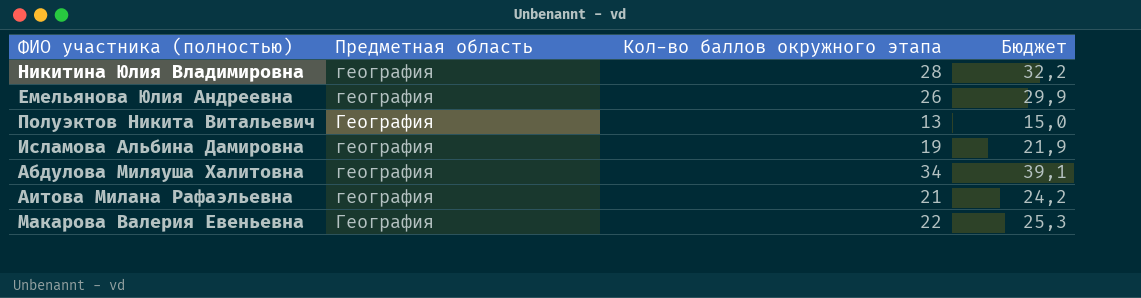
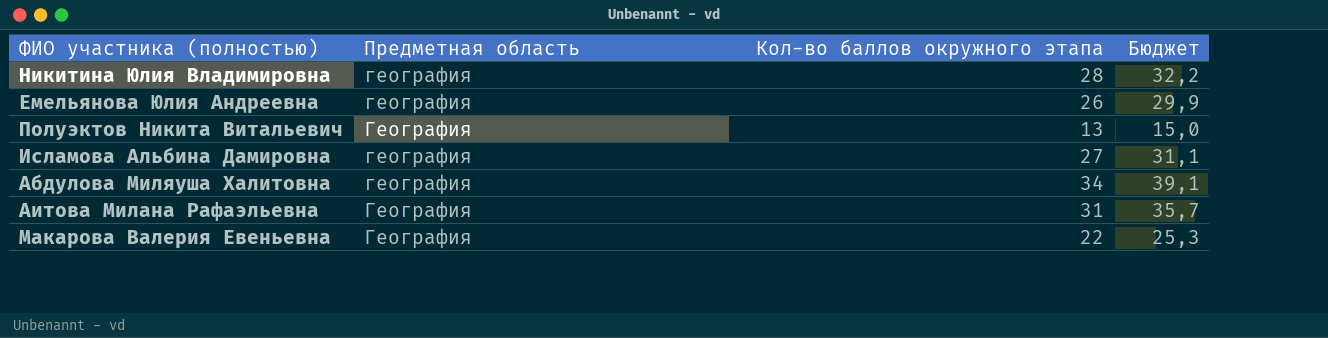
Исламова Альбина Дамировна | Кол-во баллов окружного этапа: 19 -> 27
Исламова Альбина Дамировна | Бюджет: 21,9 -> 31,1
Аитова Милана Рафаэльевна | Предметная область: география -> География
Аитова Милана Рафаэльевна | Кол-во баллов окружного этапа: 21 -> 31
Аитова Милана Рафаэльевна | Бюджет: 24,2 -> 35,7

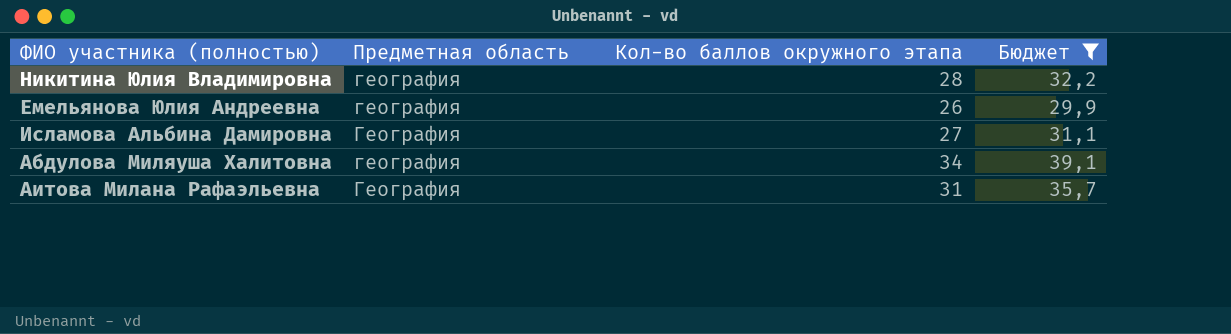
filter: none -> Бюджет >= 29,9
Исламова Альбина Дамировна | Предметная область: география -> География

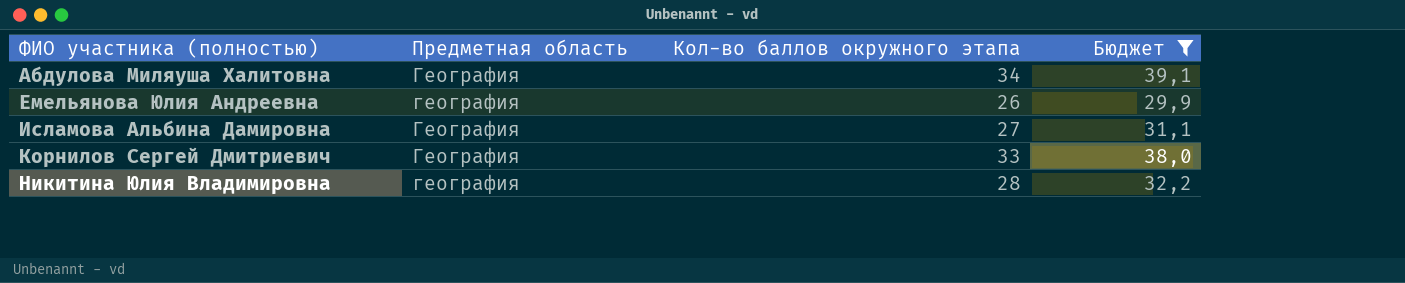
row order: none -> ФИО участника (полностью) ascending
row Аитова Милана Рафаэльевна: География | 31 | 35,7 -> none
Абдулова Миляуша Халитовна | Предметная область: география -> География
row Корнилов Сергей Дмитриевич: none -> География | 33 | 38,0

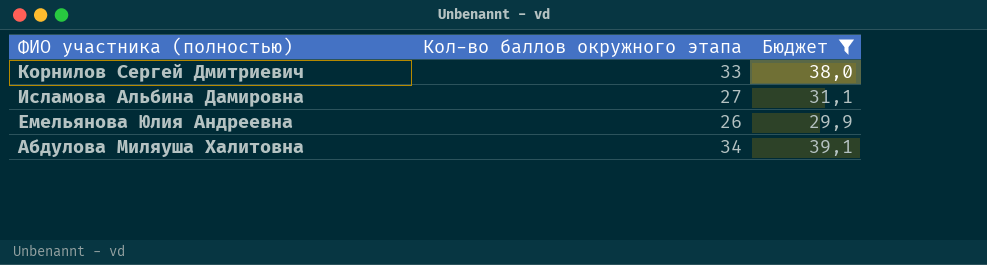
row order: ФИО участника (полностью) ascending -> ФИО участника (полностью) descending
column Предметная область | position: 2 -> none
row Никитина Юлия Владимировна: география | 28 | 32,2 -> none

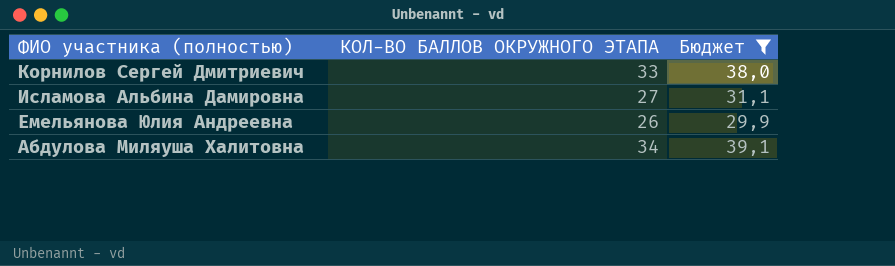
column name: Кол-во баллов окружного этапа -> КОЛ-ВО БАЛЛОВ ОКРУЖНОГО ЭТАПА

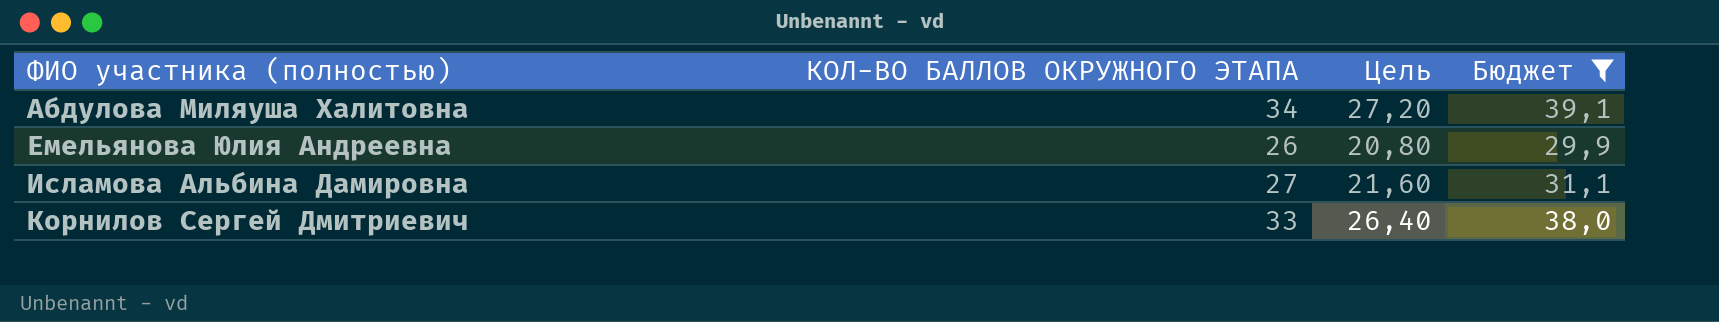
row order: ФИО участника (полностью) descending -> ФИО участника (полностью) ascending
column Цель | formula: none -> [КОЛ-ВО БАЛЛОВ ОКРУЖНОГО ЭТАПА] * 0,8

